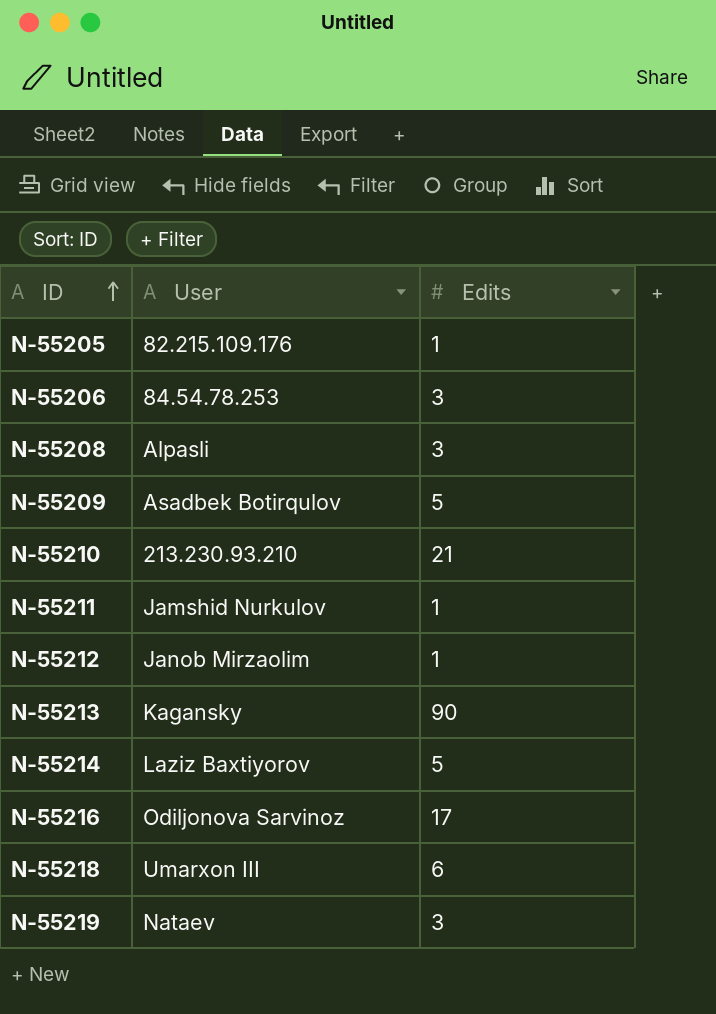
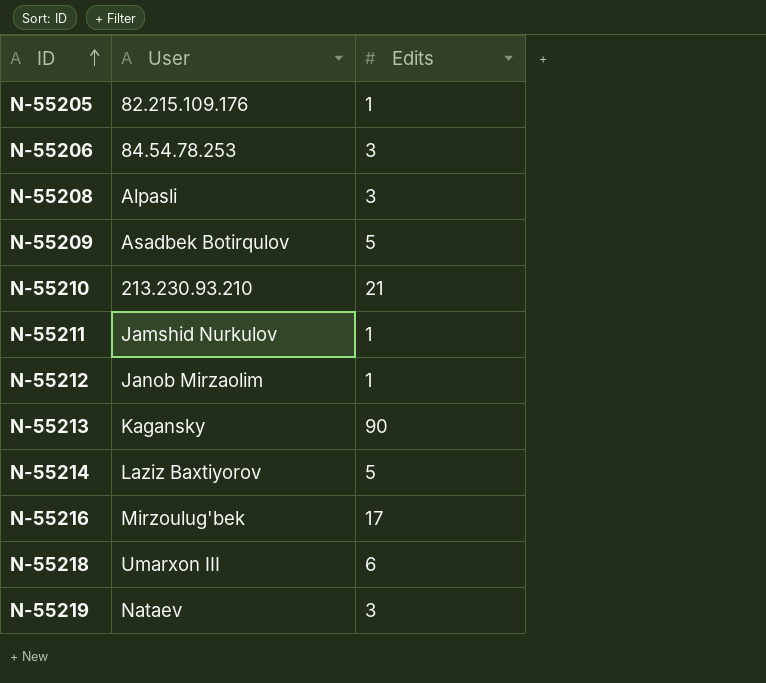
N-55216 | User: Odiljonova Sarvinoz -> Mirzoulug'bek

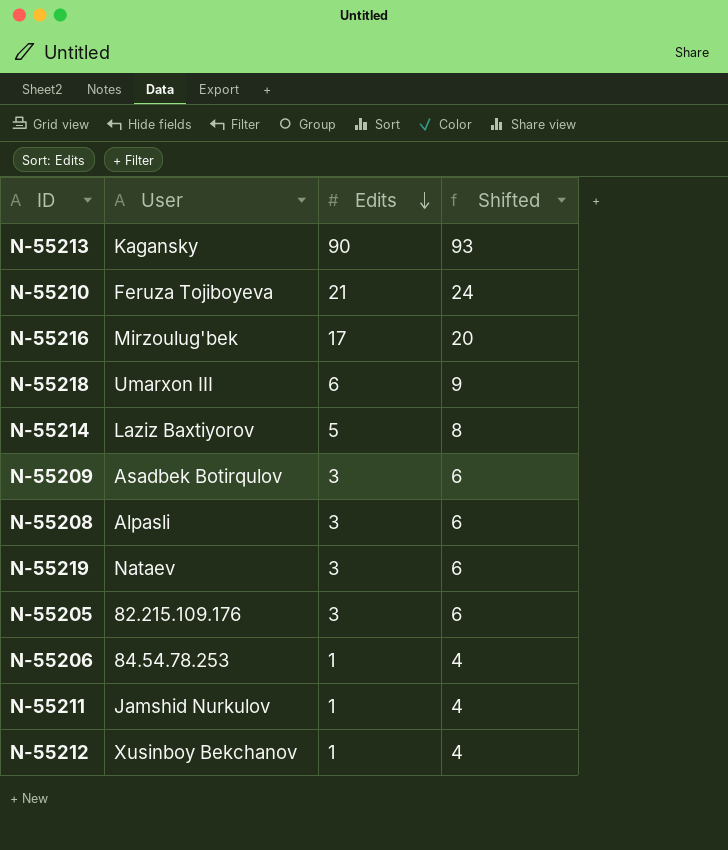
row order: ID ascending -> Edits descending
column Shifted | formula: none -> [Edits] + 3
N-55210 | User: 213.230.93.210 -> Feruza Tojiboyeva
N-55209 | Edits: 5 -> 3
N-55205 | Edits: 1 -> 3
N-55206 | Edits: 3 -> 1
N-55212 | User: Janob Mirzaolim -> Xusinboy Bekchanov

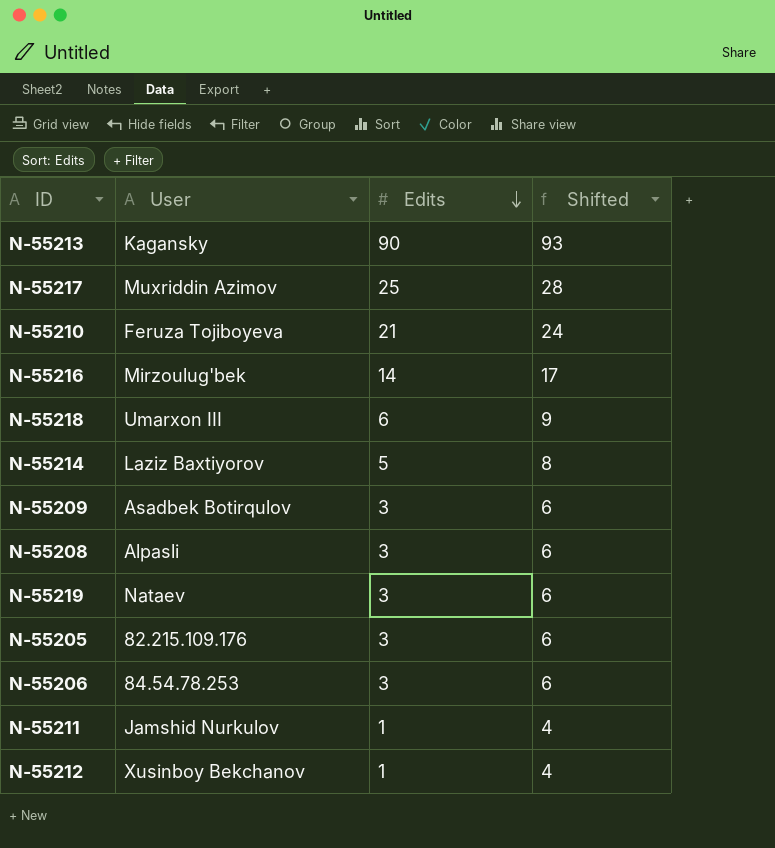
row N-55217: none -> Muxriddin Azimov | 25 | 28
N-55216 | Edits: 17 -> 14
N-55216 | Shifted: 20 -> 17
N-55206 | Edits: 1 -> 3
N-55206 | Shifted: 4 -> 6

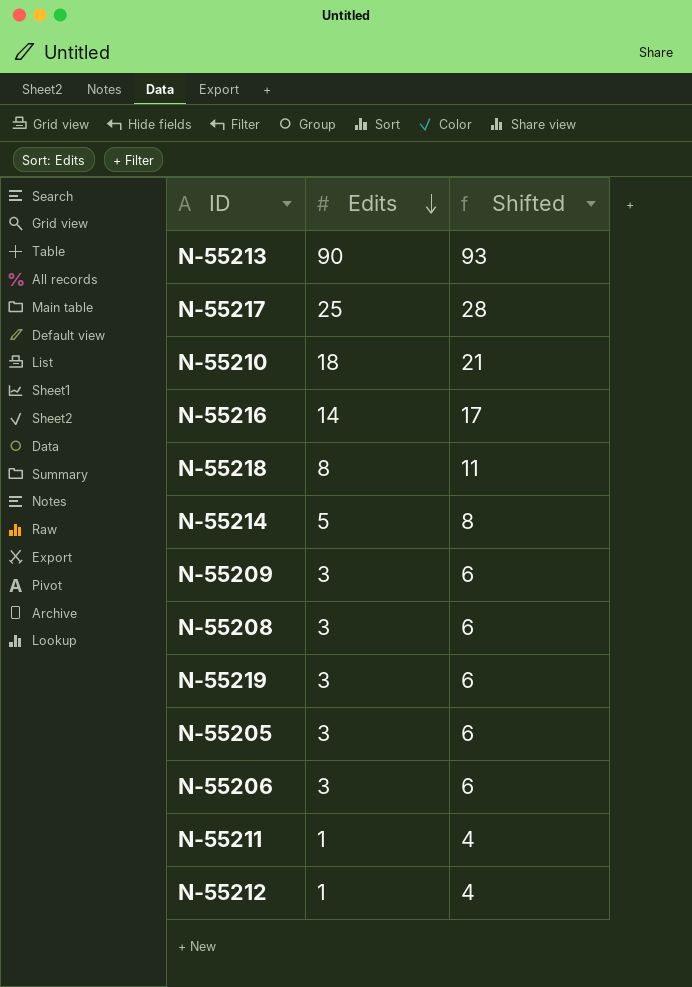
column User | position: 2 -> none
N-55210 | Edits: 21 -> 18
N-55210 | Shifted: 24 -> 21
N-55218 | Edits: 6 -> 8
N-55218 | Shifted: 9 -> 11

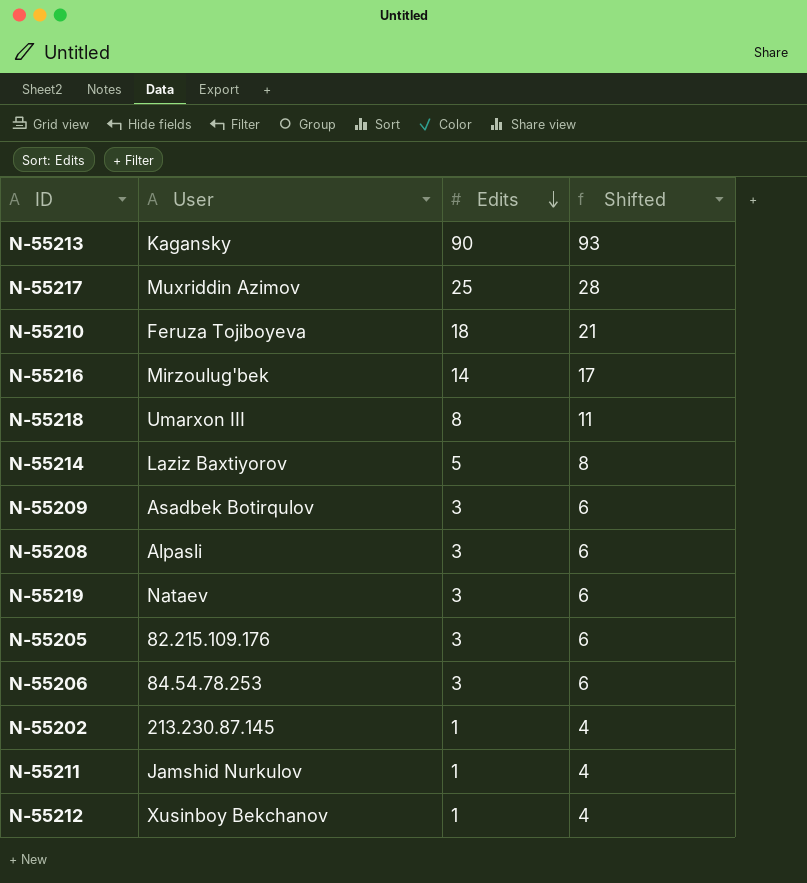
column User | position: none -> 2
row N-55202: none -> 213.230.87.145 | 1 | 4

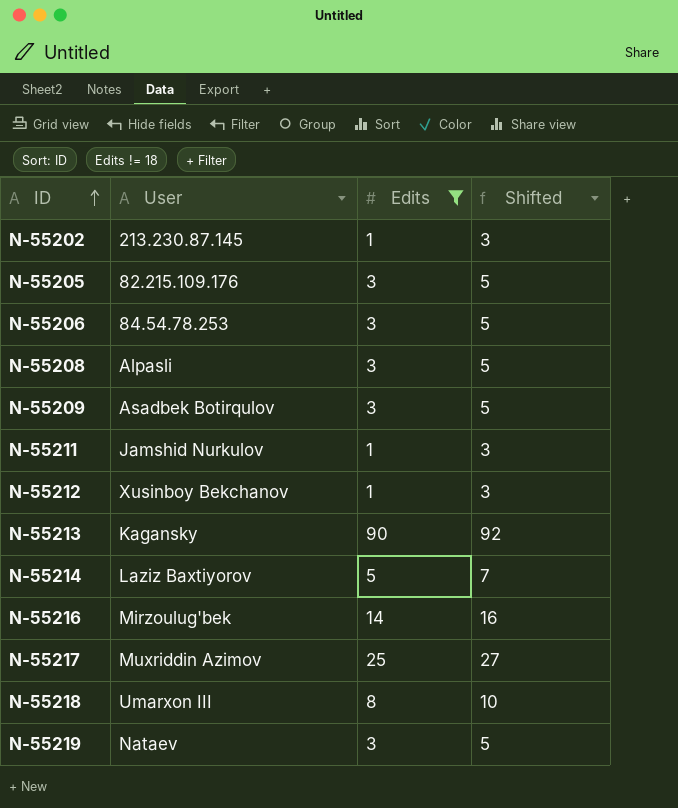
filter: none -> Edits != 18
row order: Edits descending -> ID ascending
column Shifted | formula: [Edits] + 3 -> [Edits] + 2

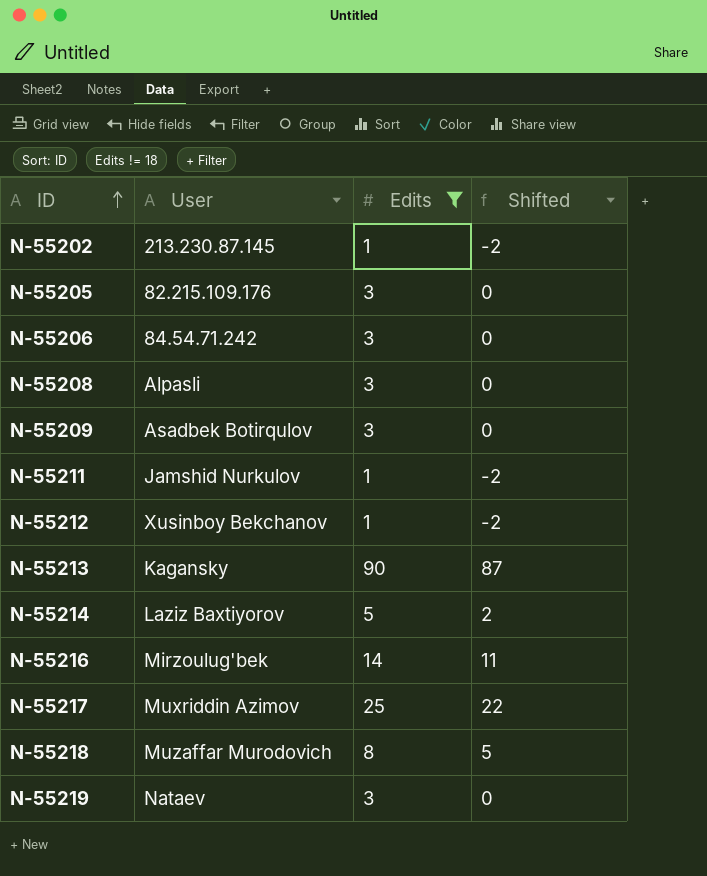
column Shifted | formula: [Edits] + 2 -> [Edits] - 3
N-55206 | User: 84.54.78.253 -> 84.54.71.242
N-55218 | User: Umarxon III -> Muzaffar Murodovich

